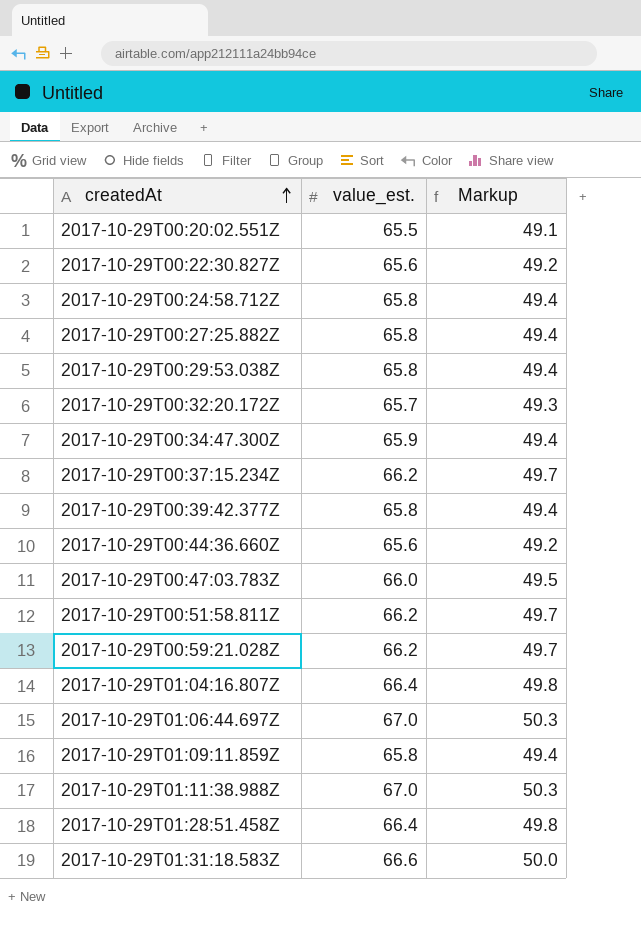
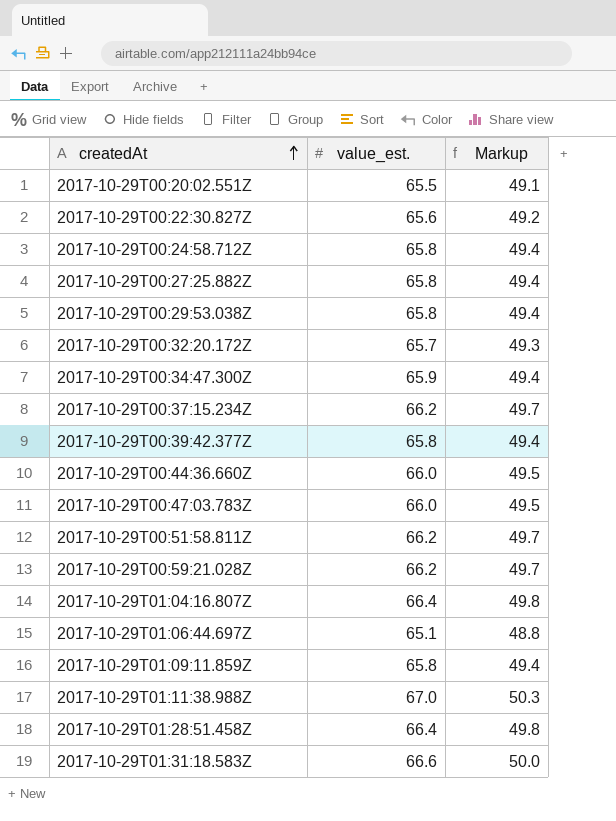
2017-10-29T00:44:36.660Z | value_est.: 65.6 -> 66.0
2017-10-29T00:44:36.660Z | Markup: 49.2 -> 49.5
2017-10-29T01:06:44.697Z | value_est.: 67.0 -> 65.1
2017-10-29T01:06:44.697Z | Markup: 50.3 -> 48.8

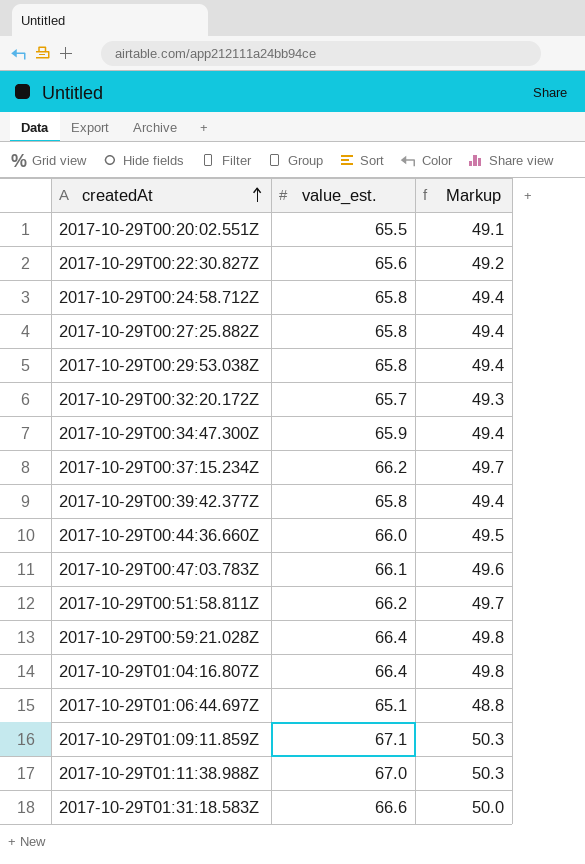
row 2017-10-29T01:28:51.458Z: 66.4 | 49.8 -> none
2017-10-29T00:47:03.783Z | value_est.: 66.0 -> 66.1
2017-10-29T00:47:03.783Z | Markup: 49.5 -> 49.6
2017-10-29T00:59:21.028Z | value_est.: 66.2 -> 66.4
2017-10-29T00:59:21.028Z | Markup: 49.7 -> 49.8
2017-10-29T01:09:11.859Z | value_est.: 65.8 -> 67.1
2017-10-29T01:09:11.859Z | Markup: 49.4 -> 50.3

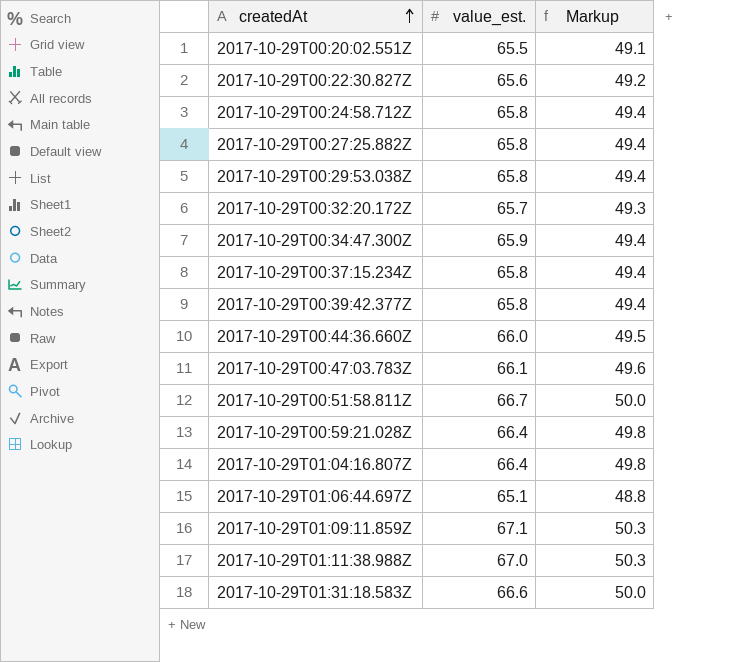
2017-10-29T00:37:15.234Z | value_est.: 66.2 -> 65.8
2017-10-29T00:37:15.234Z | Markup: 49.7 -> 49.4
2017-10-29T00:51:58.811Z | value_est.: 66.2 -> 66.7
2017-10-29T00:51:58.811Z | Markup: 49.7 -> 50.0

